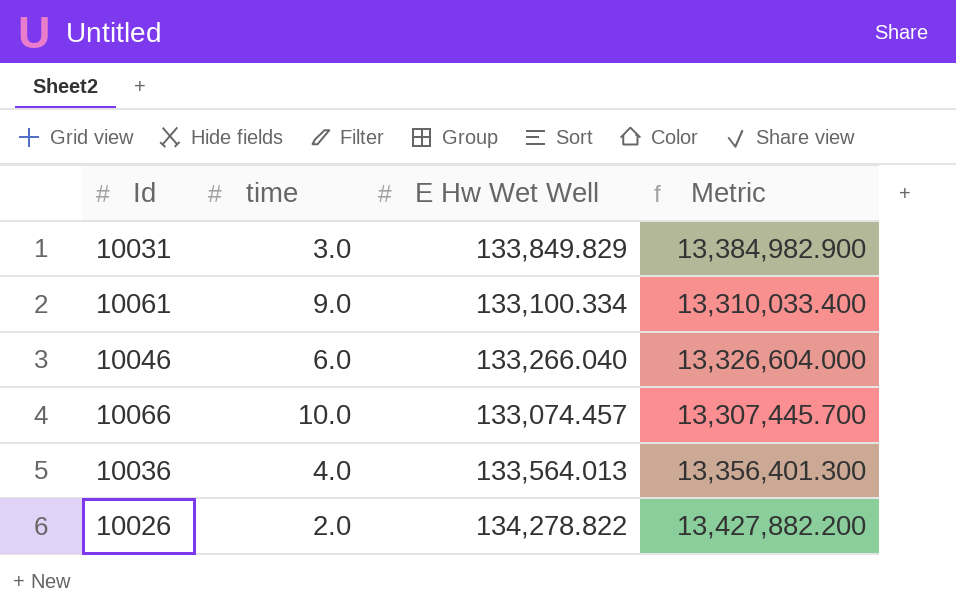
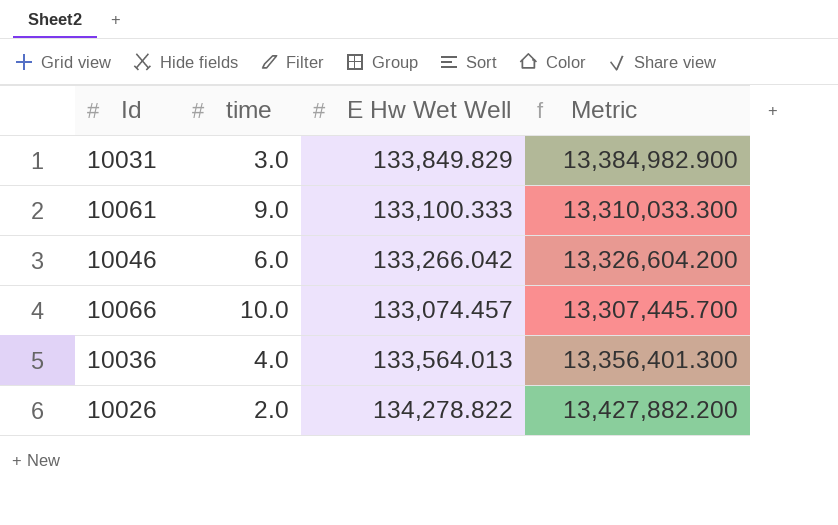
10061 | E Hw Wet Well: 133,100.334 -> 133,100.333
10061 | Metric: 13,310,033.400 -> 13,310,033.300
10046 | E Hw Wet Well: 133,266.040 -> 133,266.042
10046 | Metric: 13,326,604.000 -> 13,326,604.200

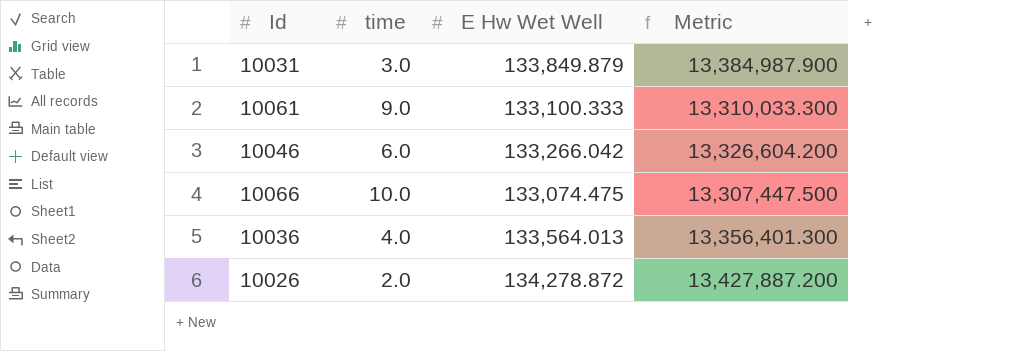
10031 | E Hw Wet Well: 133,849.829 -> 133,849.879
10031 | Metric: 13,384,982.900 -> 13,384,987.900
10066 | E Hw Wet Well: 133,074.457 -> 133,074.475
10066 | Metric: 13,307,445.700 -> 13,307,447.500
10026 | E Hw Wet Well: 134,278.822 -> 134,278.872
10026 | Metric: 13,427,882.200 -> 13,427,887.200

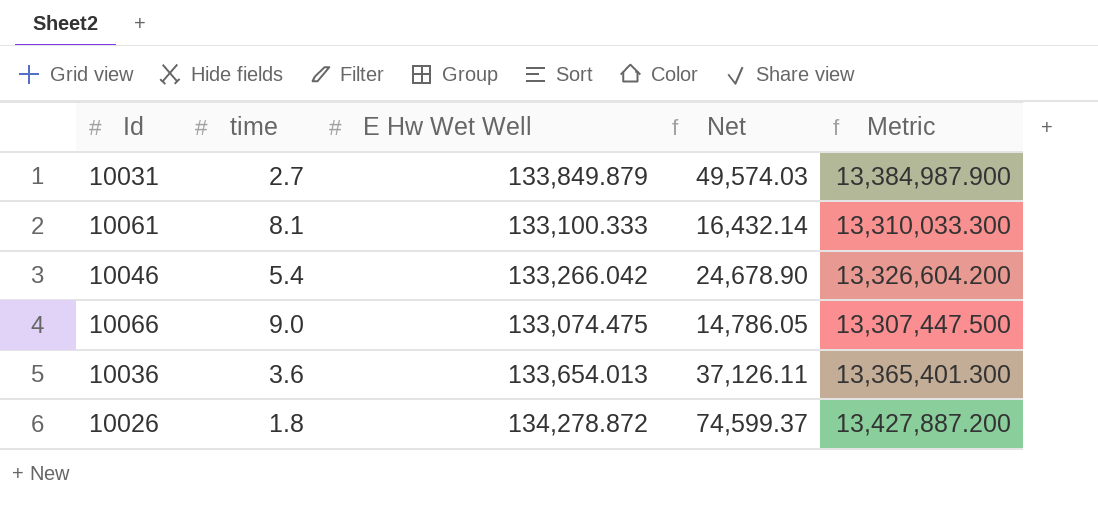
column Net | formula: none -> [E Hw Wet Well] / [time]
10031 | time: 3.0 -> 2.7
10061 | time: 9.0 -> 8.1
10046 | time: 6.0 -> 5.4
10066 | time: 10.0 -> 9.0
10036 | time: 4.0 -> 3.6
10036 | E Hw Wet Well: 133,564.013 -> 133,654.013
10036 | Metric: 13,356,401.300 -> 13,365,401.300
10026 | time: 2.0 -> 1.8

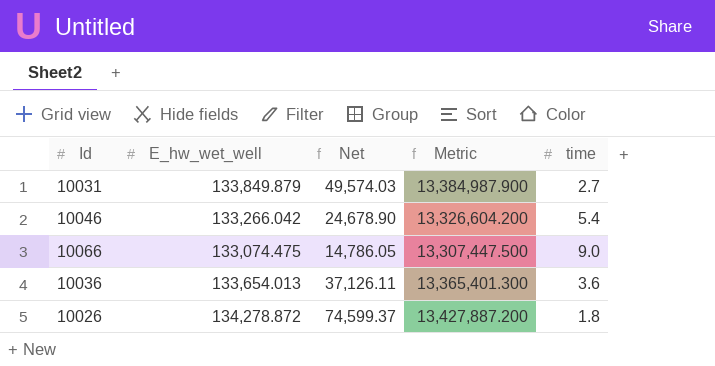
column name: E Hw Wet Well -> E_hw_wet_well
column time | position: 2 -> 5
row 10061: 8.1 | 133,100.333 | 16,432.14 | 13,310,033.300 -> none

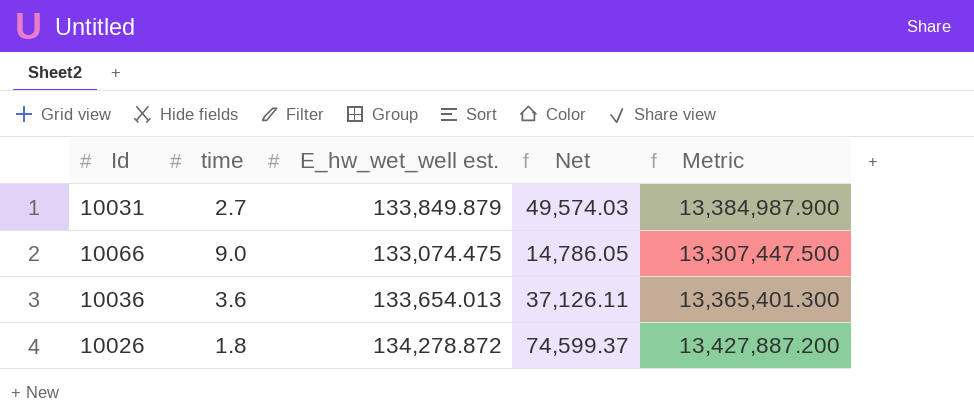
column time | position: 5 -> 2
column name: E_hw_wet_well -> E_hw_wet_well est.
row 10046: 133,266.042 | 24,678.90 | 13,326,604.200 | 5.4 -> none

